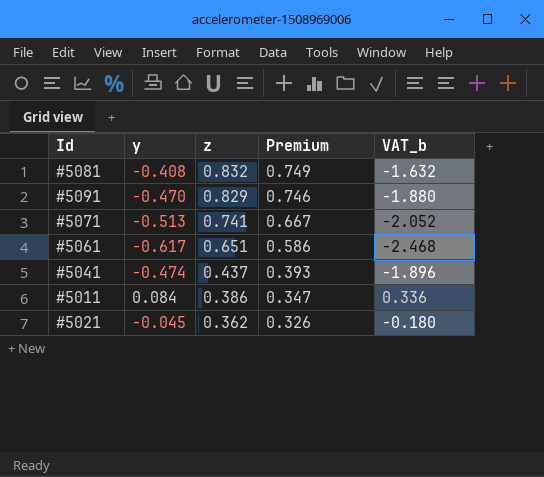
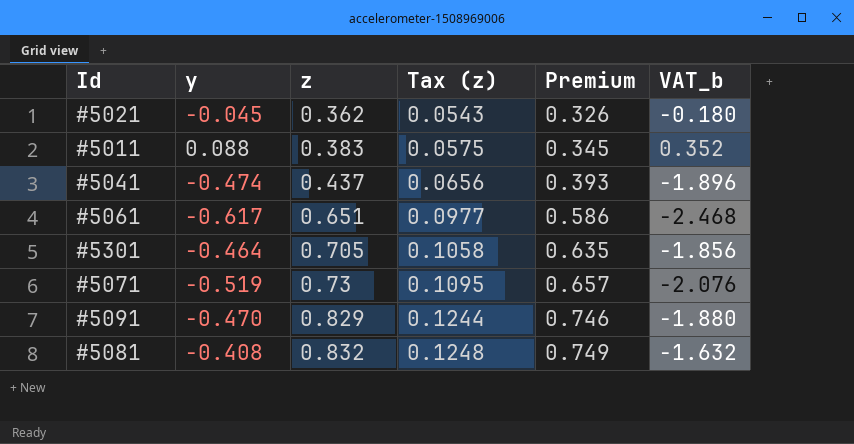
row order: z descending -> z ascending
column Tax (z) | formula: none -> [z] * 0.15
#5011 | y: 0.084 -> 0.088
#5011 | z: 0.386 -> 0.383
#5011 | Premium: 0.347 -> 0.345
#5011 | VAT_b: 0.336 -> 0.352
row #5301: none -> -0.464 | 0.705 | 0.1058 | 0.635 | -1.856
#5071 | y: -0.513 -> -0.519
#5071 | z: 0.741 -> 0.73
#5071 | Premium: 0.667 -> 0.657
#5071 | VAT_b: -2.052 -> -2.076

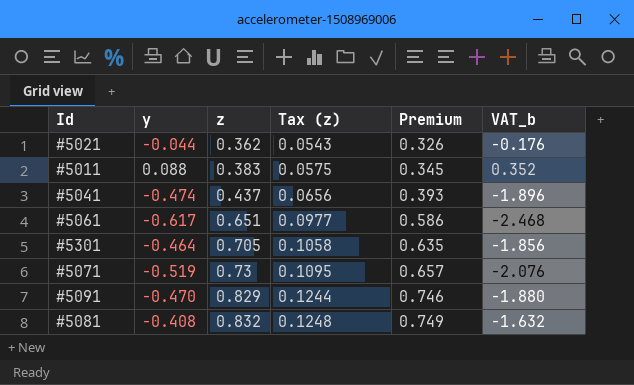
#5021 | y: -0.045 -> -0.044
#5021 | VAT_b: -0.180 -> -0.176

